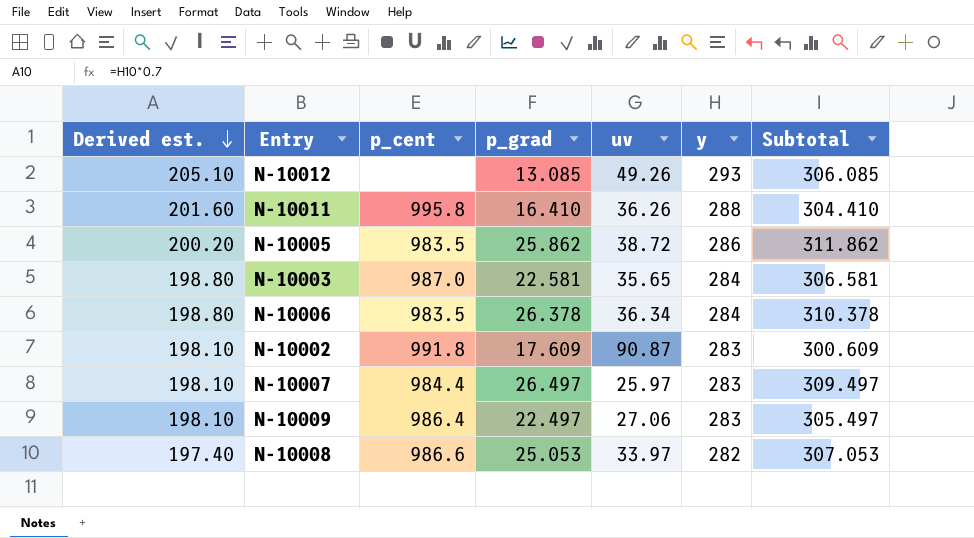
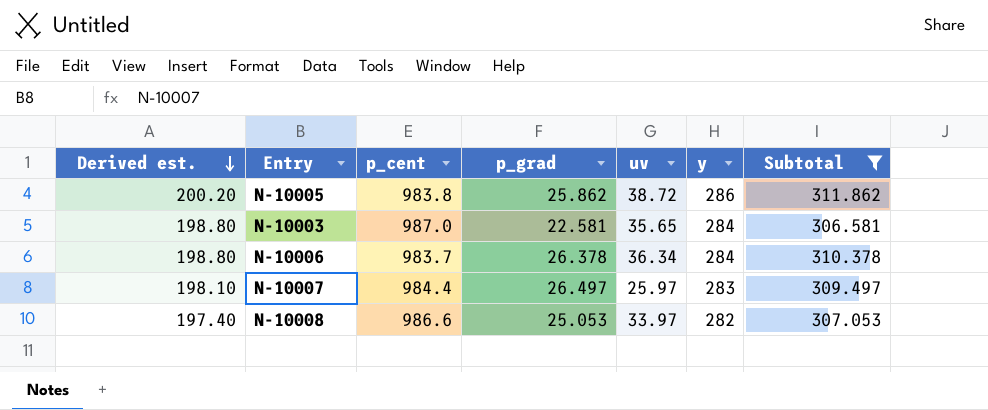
filter: none -> Subtotal >= 306.581
N-10005 | p_cent: 983.5 -> 983.8
N-10006 | p_cent: 983.5 -> 983.7

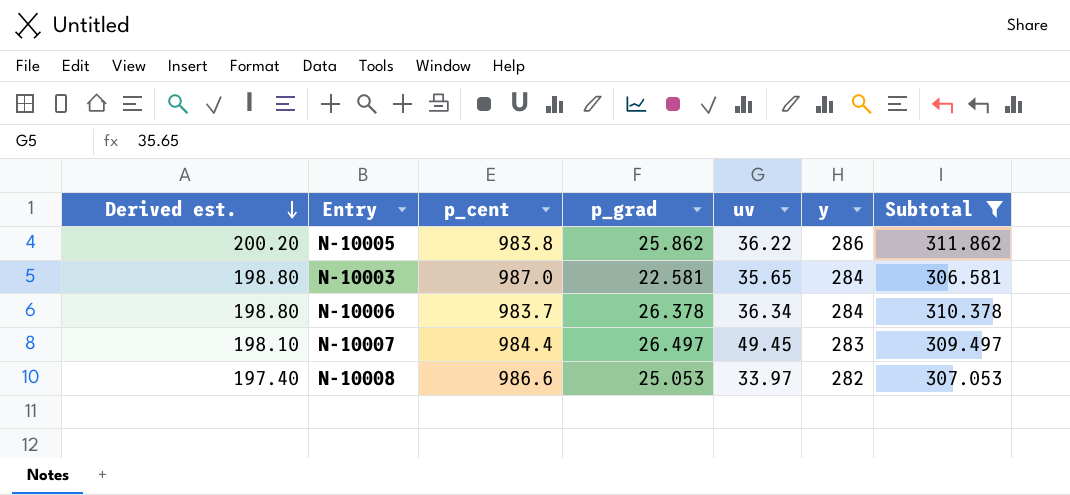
N-10005 | uv: 38.72 -> 36.22
N-10007 | uv: 25.97 -> 49.45

